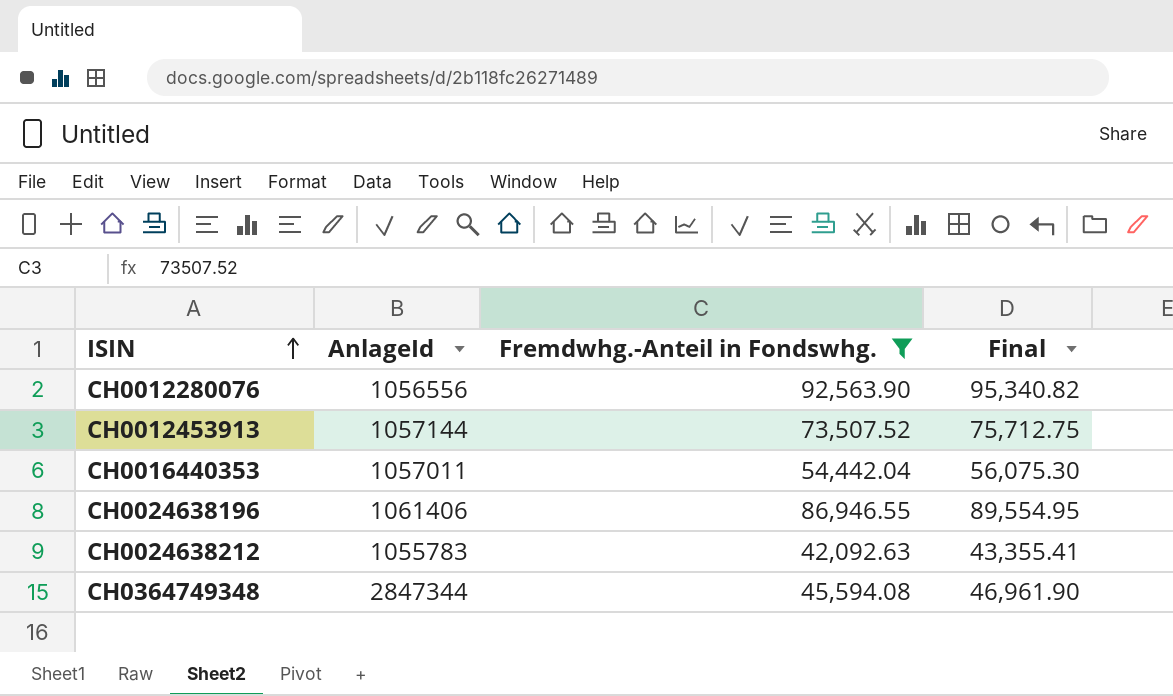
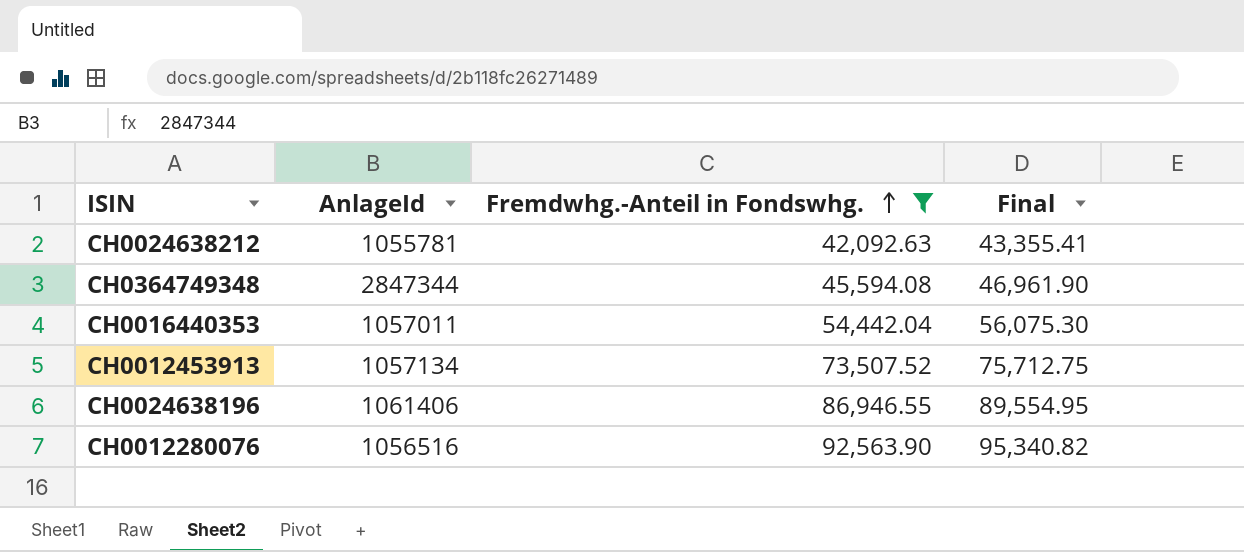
row order: ISIN ascending -> Fremdwhg.-Anteil in Fondswhg. ascending
CH0024638212 | AnlageId: 1055783 -> 1055781
CH0012453913 | AnlageId: 1057144 -> 1057134
CH0012280076 | AnlageId: 1056556 -> 1056516

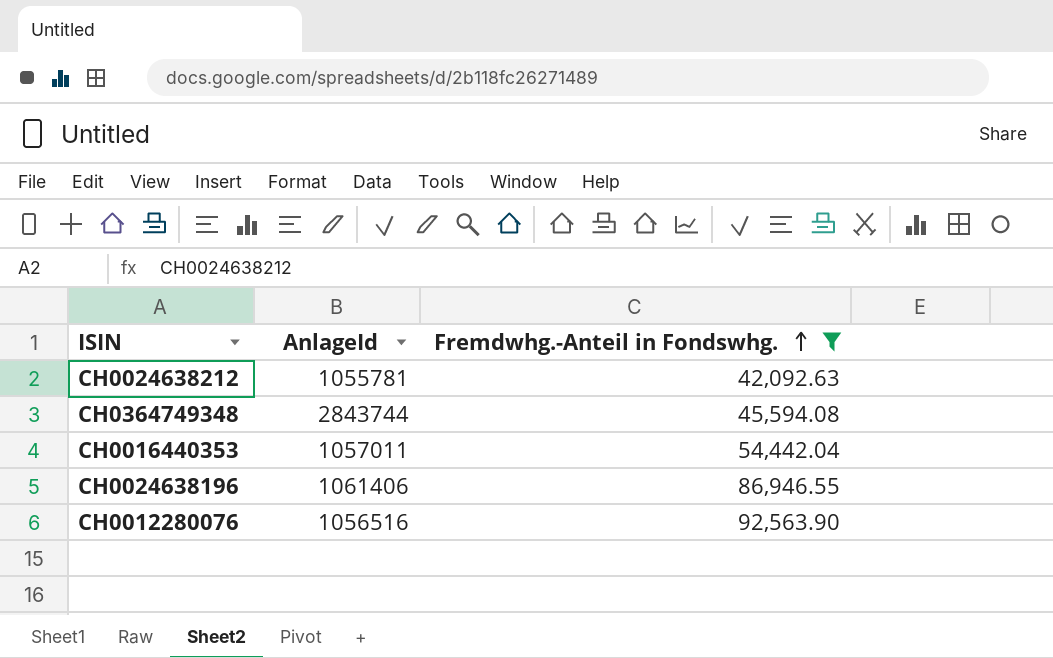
column Final | formula: [Fremdwhg.-Anteil in Fondswhg.] * 1.03 -> none
row CH0012453913: 1057134 | 73,507.52 | 75,712.75 -> none
CH0364749348 | AnlageId: 2847344 -> 2843744

